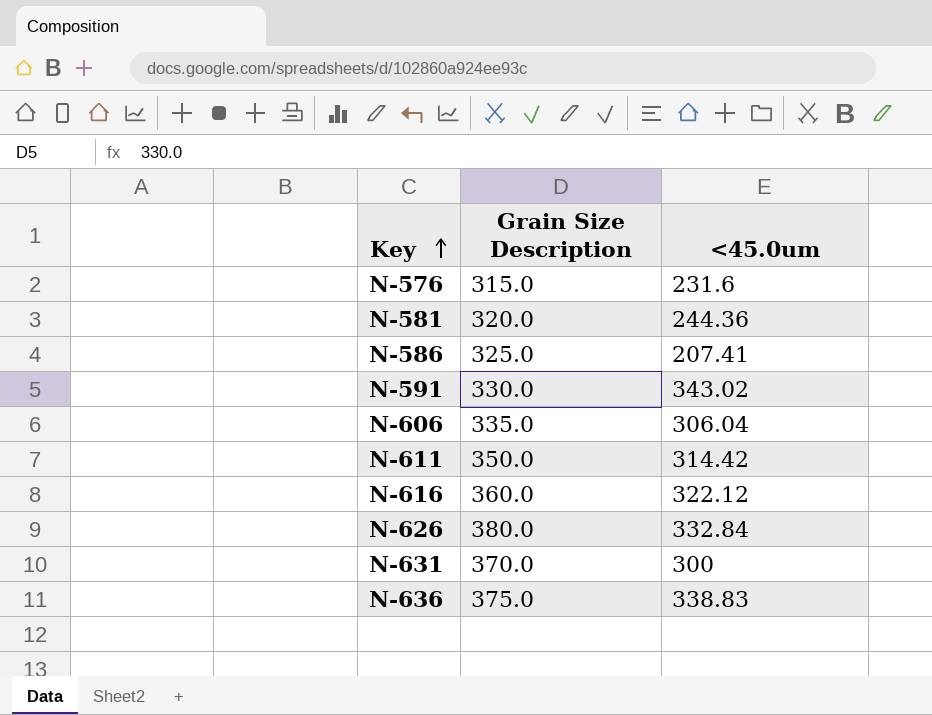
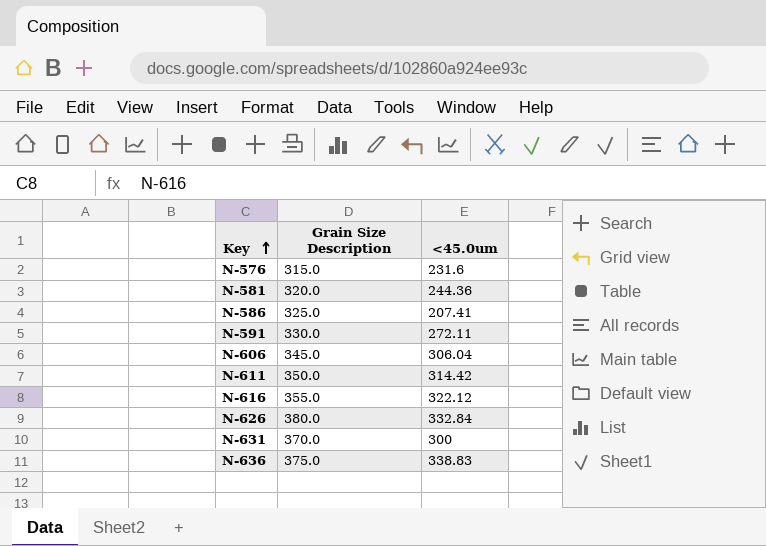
N-591 | <45.0um: 343.02 -> 272.11
N-606 | Grain Size Description: 335.0 -> 345.0
N-616 | Grain Size Description: 360.0 -> 355.0

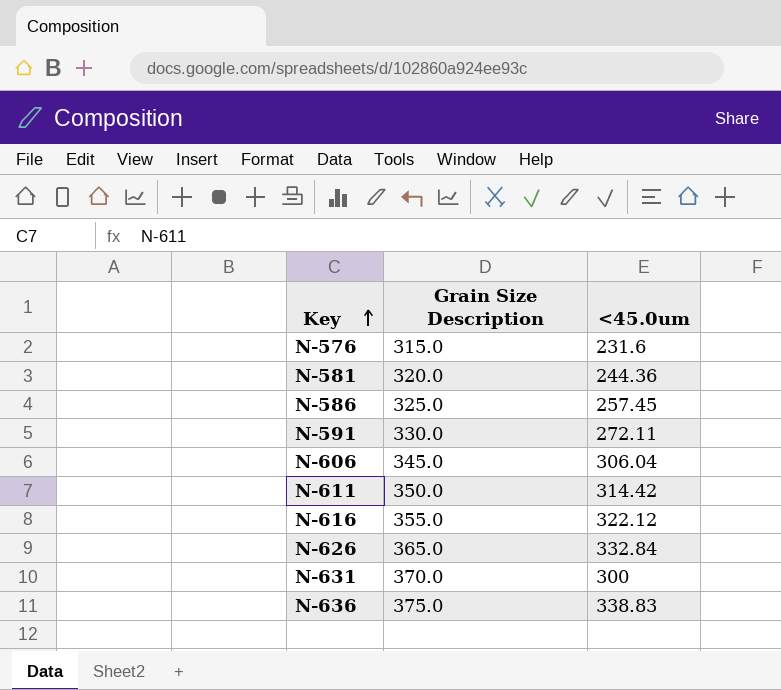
N-586 | <45.0um: 207.41 -> 257.45
N-626 | Grain Size Description: 380.0 -> 365.0

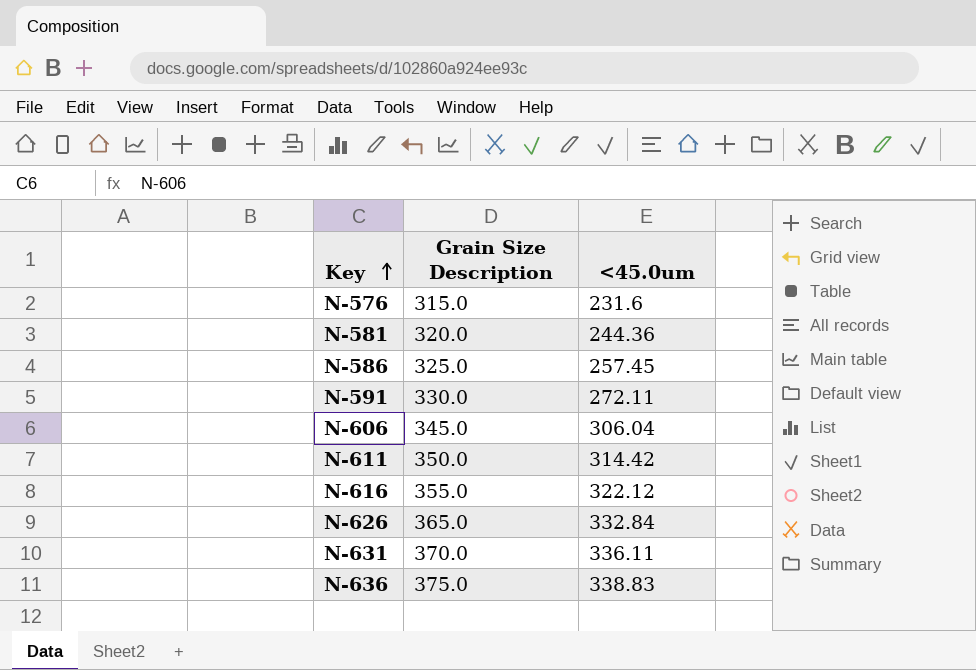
N-631 | <45.0um: 300 -> 336.11

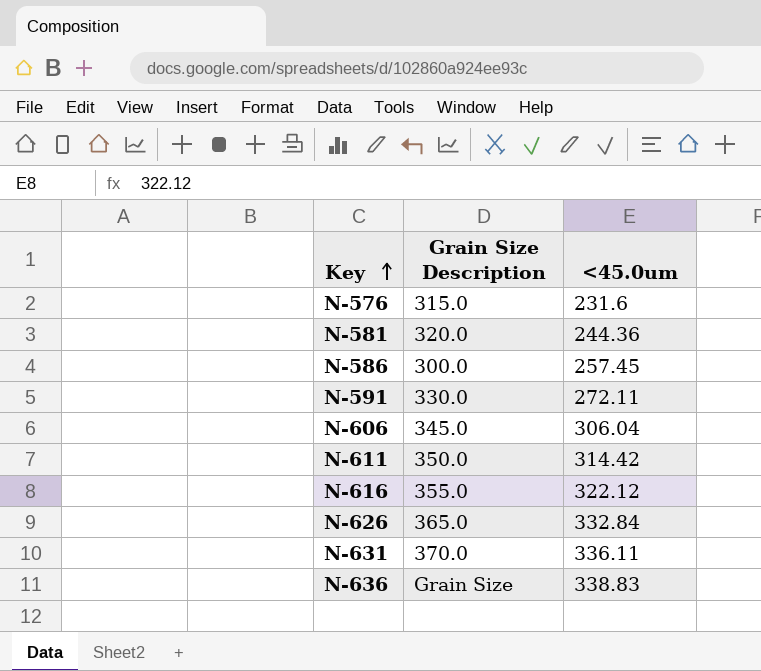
N-586 | Grain Size Description: 325.0 -> 300.0
N-636 | Grain Size Description: 375.0 -> Grain Size

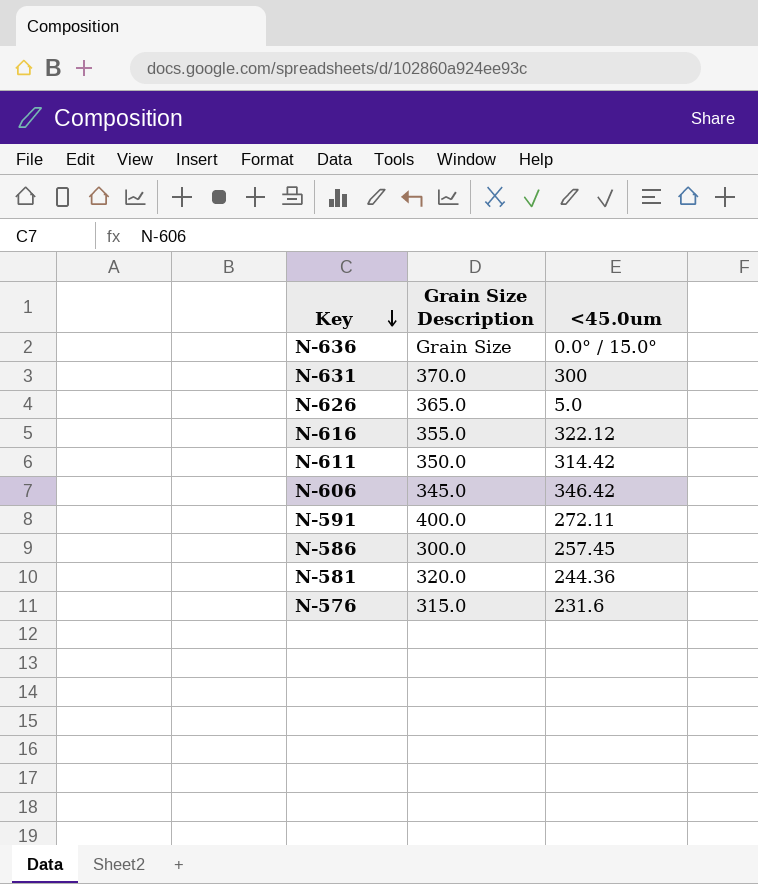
row order: Key ascending -> Key descending
N-636 | <45.0um: 338.83 -> 0.0° / 15.0°
N-631 | <45.0um: 336.11 -> 300
N-626 | <45.0um: 332.84 -> 5.0
N-606 | <45.0um: 306.04 -> 346.42
N-591 | Grain Size Description: 330.0 -> 400.0

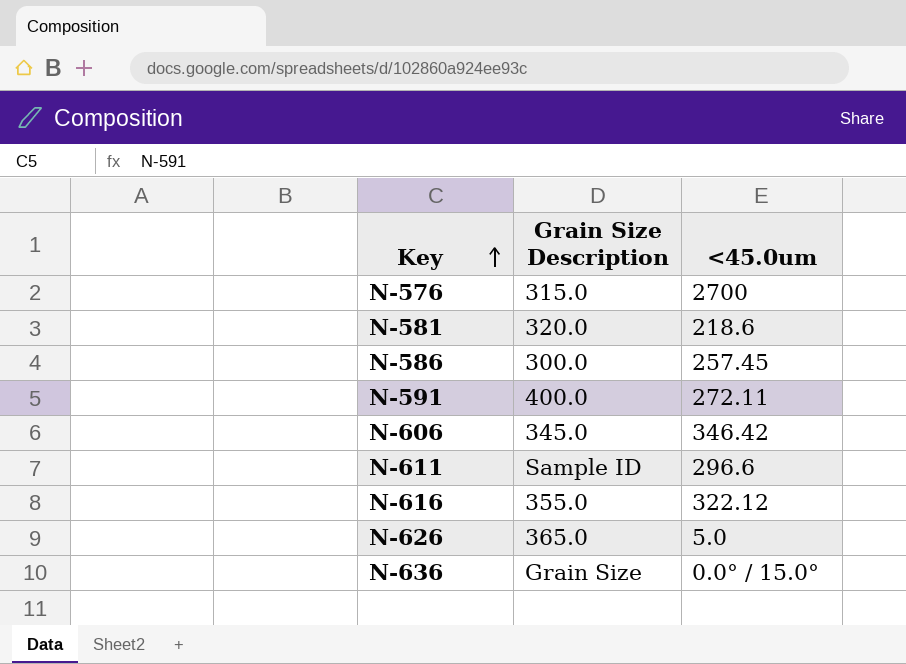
row order: Key descending -> Key ascending
row N-631: 370.0 | 300 -> none
N-576 | <45.0um: 231.6 -> 2700
N-581 | <45.0um: 244.36 -> 218.6
N-611 | Grain Size Description: 350.0 -> Sample ID
N-611 | <45.0um: 314.42 -> 296.6

